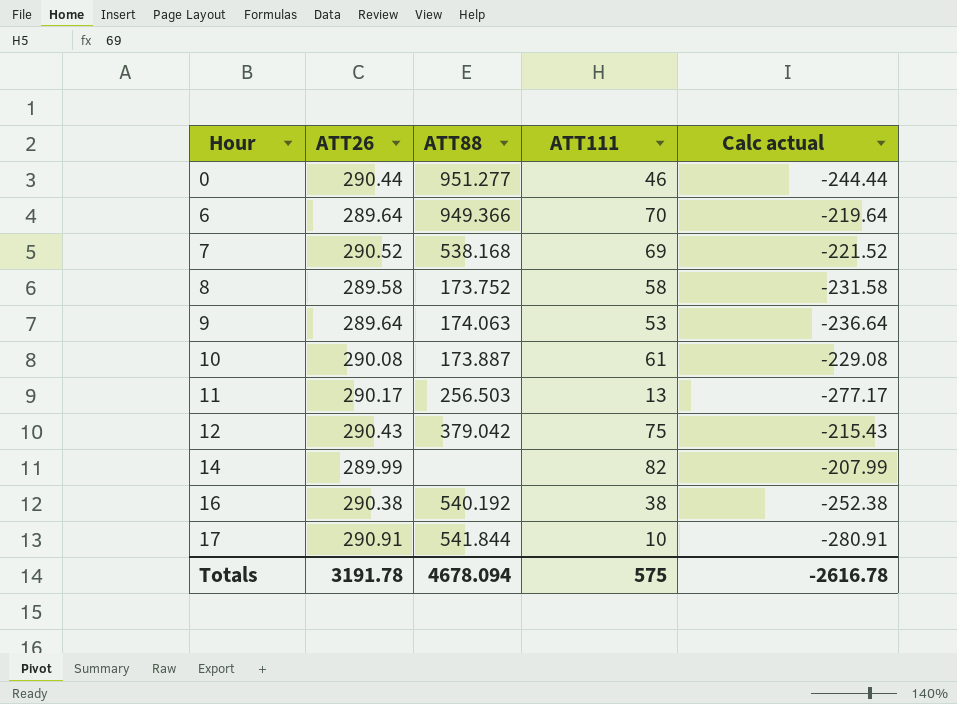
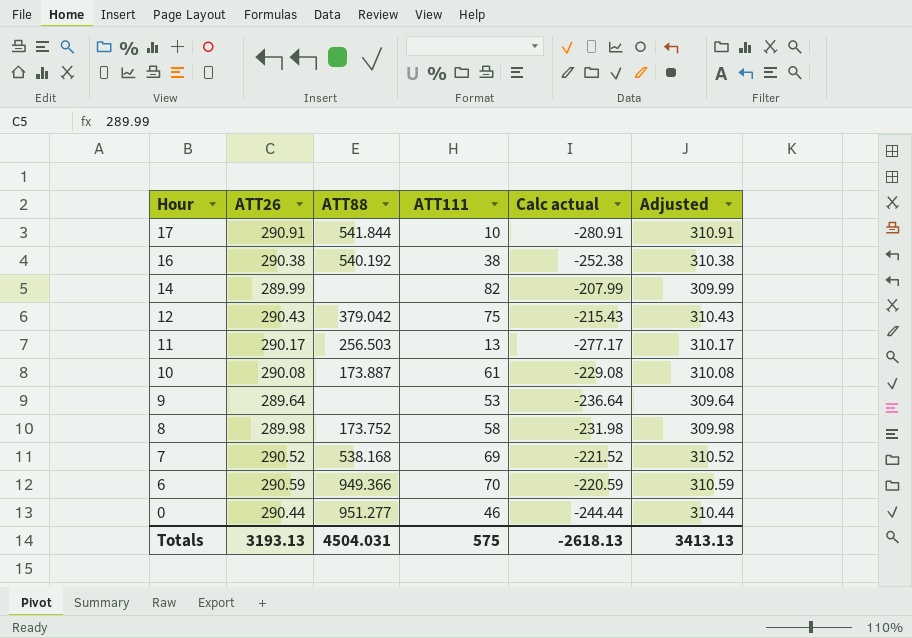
row order: Hour ascending -> Hour descending
column Adjusted | formula: none -> [ATT26] + 20
9 | ATT88: 174.063 -> none
8 | ATT26: 289.58 -> 289.98
8 | Calc actual: -231.58 -> -231.98
6 | ATT26: 289.64 -> 290.59
6 | Calc actual: -219.64 -> -220.59
Totals | ATT26: 3191.78 -> 3193.13
Totals | ATT88: 4678.094 -> 4504.031
Totals | Calc actual: -2616.78 -> -2618.13

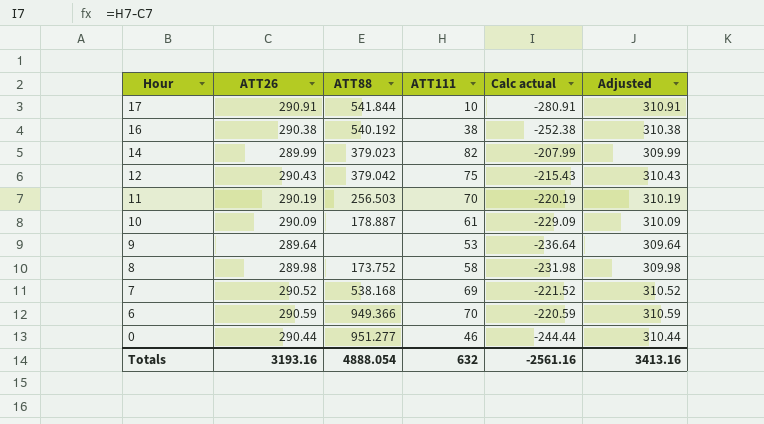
14 | ATT88: none -> 379.023
11 | ATT26: 290.17 -> 290.19
11 | ATT111: 13 -> 70
11 | Calc actual: -277.17 -> -220.19
11 | Adjusted: 310.17 -> 310.19
10 | ATT26: 290.08 -> 290.09
10 | ATT88: 173.887 -> 178.887
10 | Calc actual: -229.08 -> -229.09
10 | Adjusted: 310.08 -> 310.09
Totals | ATT26: 3193.13 -> 3193.16
Totals | ATT88: 4504.031 -> 4888.054
Totals | ATT111: 575 -> 632
Totals | Calc actual: -2618.13 -> -2561.16
Totals | Adjusted: 3413.13 -> 3413.16

